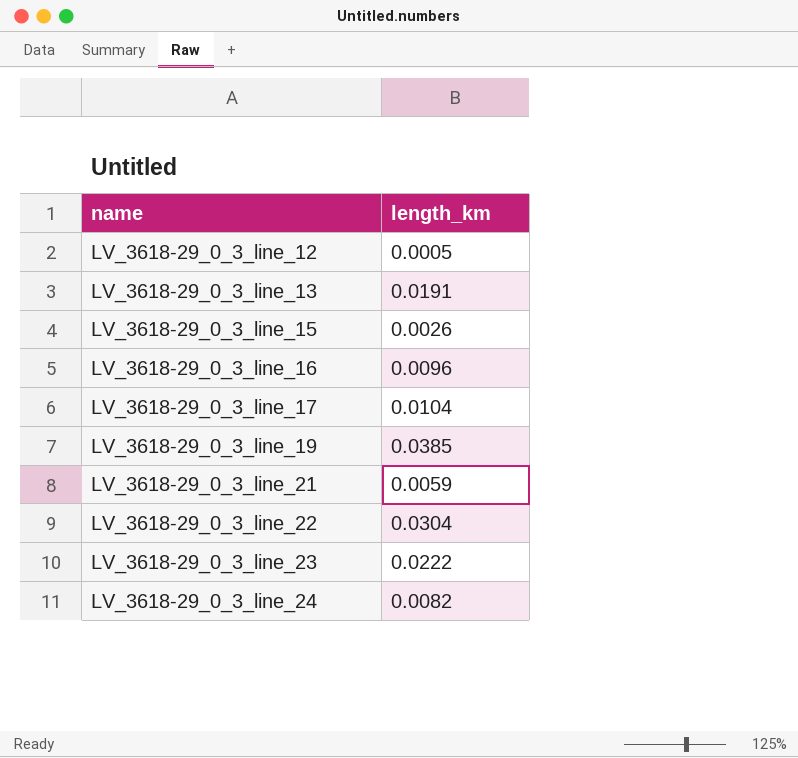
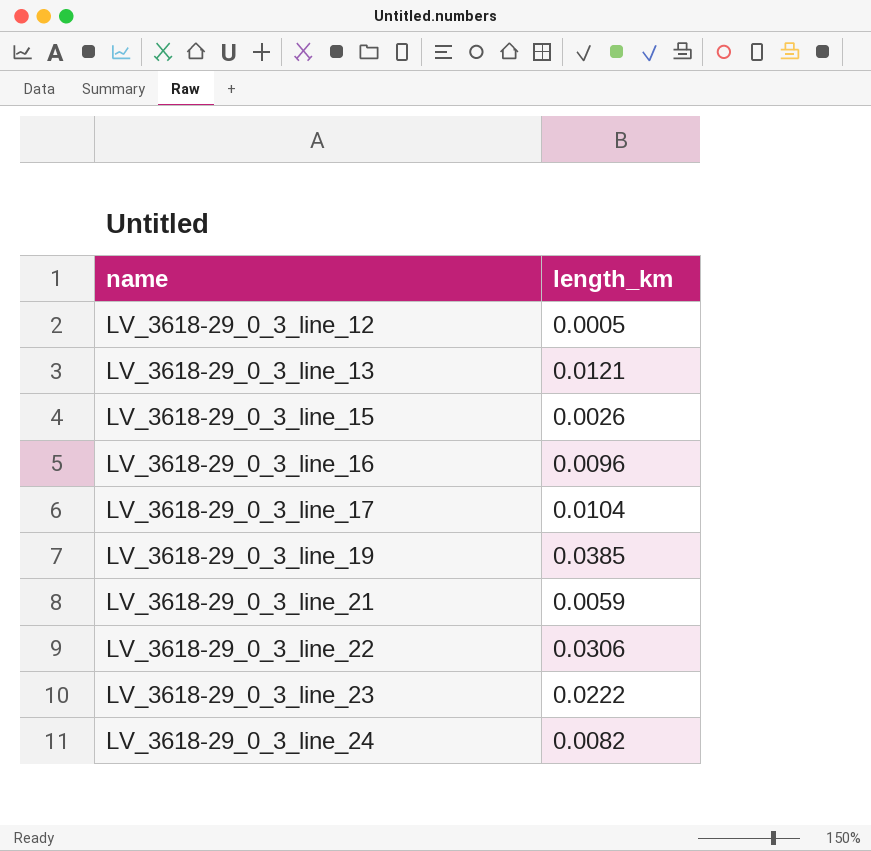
LV_3618-29_0_3_line_13 | length_km: 0.0191 -> 0.0121
LV_3618-29_0_3_line_22 | length_km: 0.0304 -> 0.0306

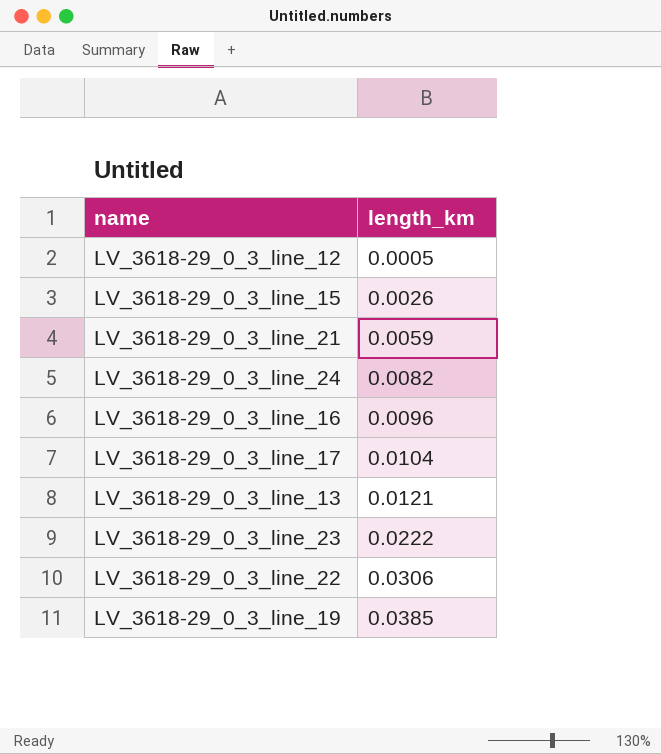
row order: name ascending -> length_km ascending

